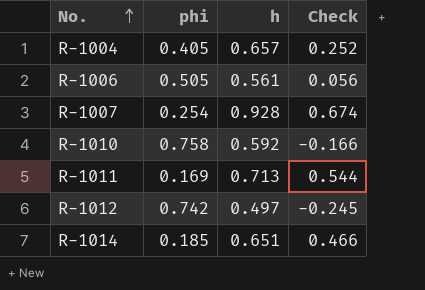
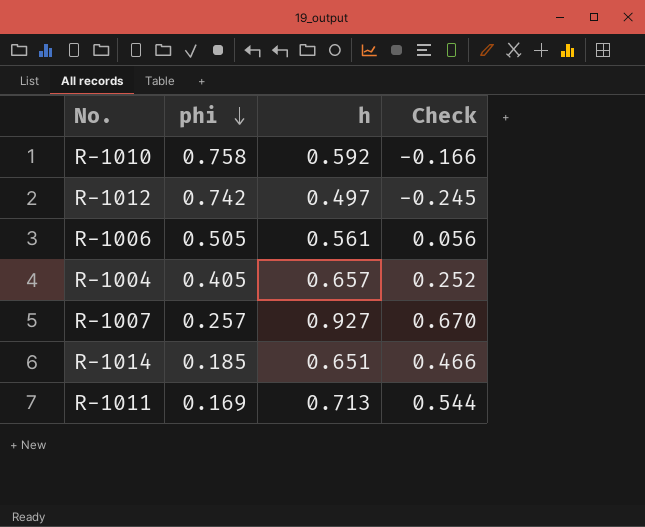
row order: No. ascending -> phi descending
R-1007 | phi: 0.254 -> 0.257
R-1007 | h: 0.928 -> 0.927
R-1007 | Check: 0.674 -> 0.670

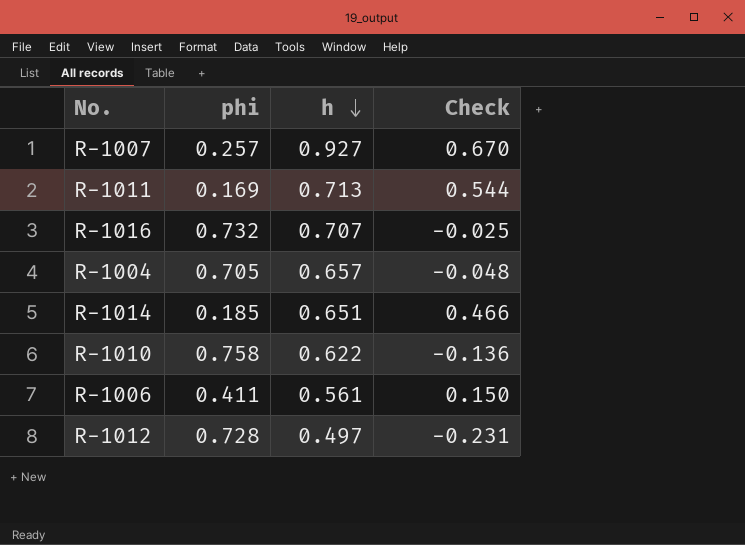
row order: phi descending -> h descending
row R-1016: none -> 0.732 | 0.707 | -0.025
R-1004 | phi: 0.405 -> 0.705
R-1004 | Check: 0.252 -> -0.048
R-1010 | h: 0.592 -> 0.622
R-1010 | Check: -0.166 -> -0.136
R-1006 | phi: 0.505 -> 0.411
R-1006 | Check: 0.056 -> 0.150
R-1012 | phi: 0.742 -> 0.728
R-1012 | Check: -0.245 -> -0.231

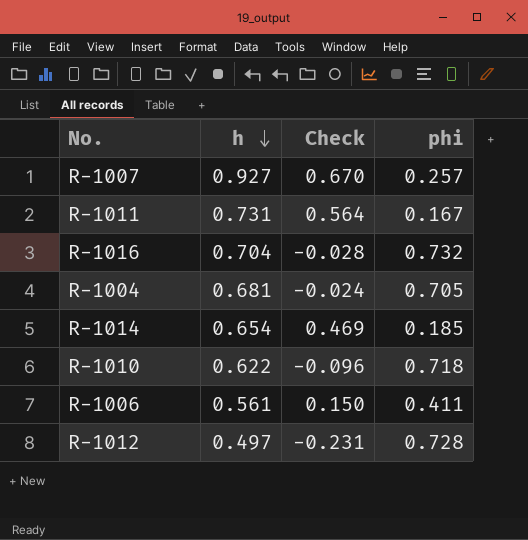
column phi | position: 2 -> 4
R-1011 | h: 0.713 -> 0.731
R-1011 | Check: 0.544 -> 0.564
R-1011 | phi: 0.169 -> 0.167
R-1016 | h: 0.707 -> 0.704
R-1016 | Check: -0.025 -> -0.028
R-1004 | h: 0.657 -> 0.681
R-1004 | Check: -0.048 -> -0.024
R-1014 | h: 0.651 -> 0.654
R-1014 | Check: 0.466 -> 0.469
R-1010 | Check: -0.136 -> -0.096
R-1010 | phi: 0.758 -> 0.718

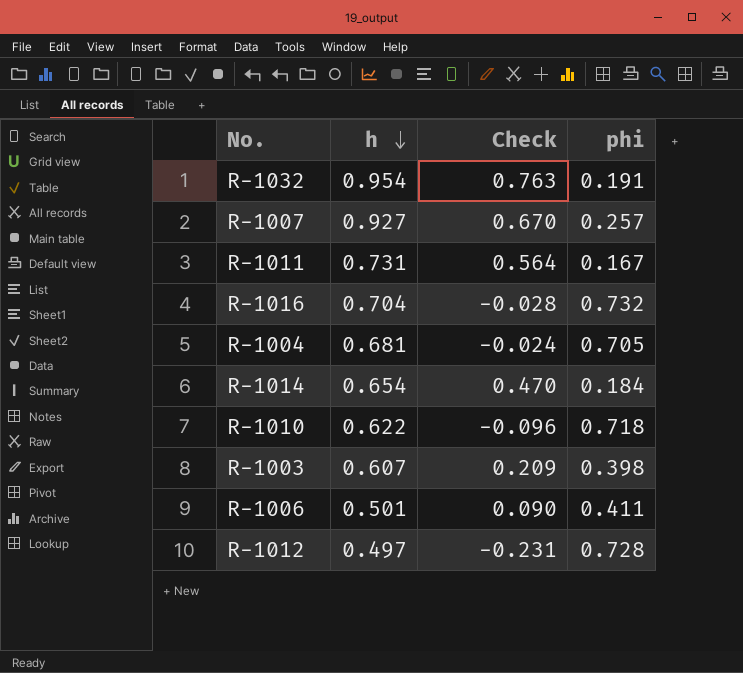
row R-1032: none -> 0.954 | 0.763 | 0.191
R-1014 | Check: 0.469 -> 0.470
R-1014 | phi: 0.185 -> 0.184
row R-1003: none -> 0.607 | 0.209 | 0.398
R-1006 | h: 0.561 -> 0.501
R-1006 | Check: 0.150 -> 0.090

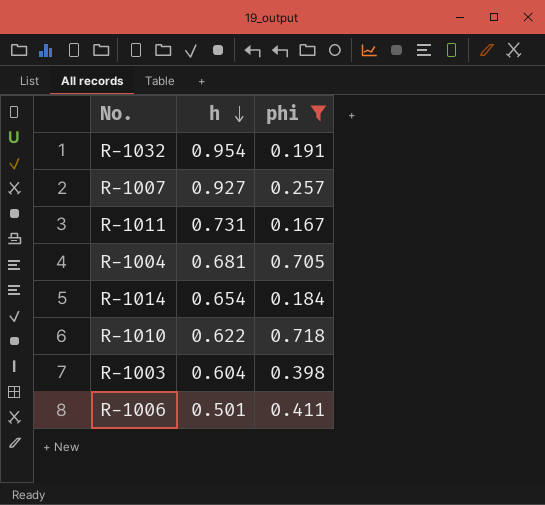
filter: none -> phi <= 0.718
column Check | formula: [h] - [phi] -> none
R-1003 | h: 0.607 -> 0.604

